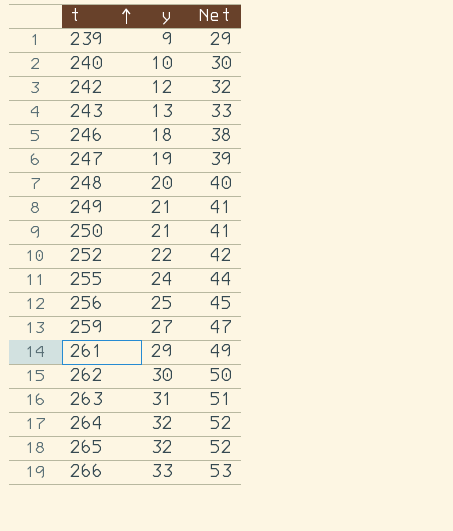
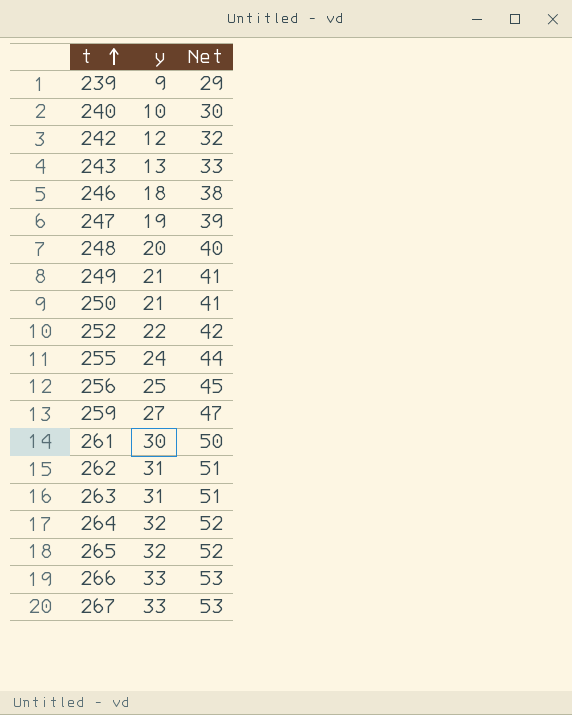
261 | y: 29 -> 30
261 | Net: 49 -> 50
262 | y: 30 -> 31
262 | Net: 50 -> 51
row 267: none -> 33 | 53

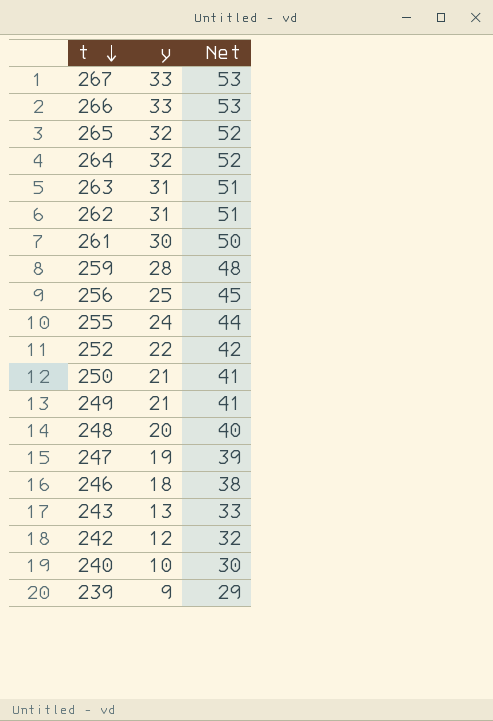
row order: t ascending -> t descending
259 | y: 27 -> 28
259 | Net: 47 -> 48

